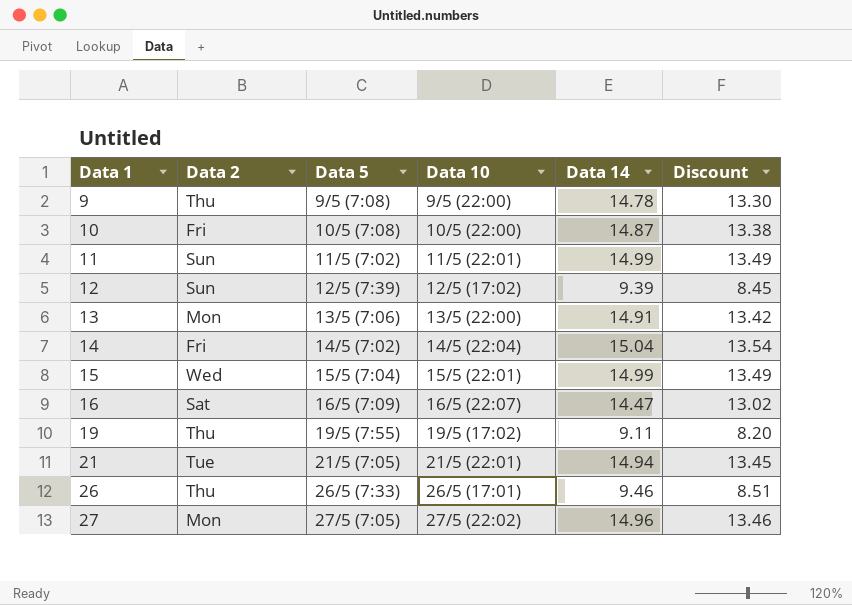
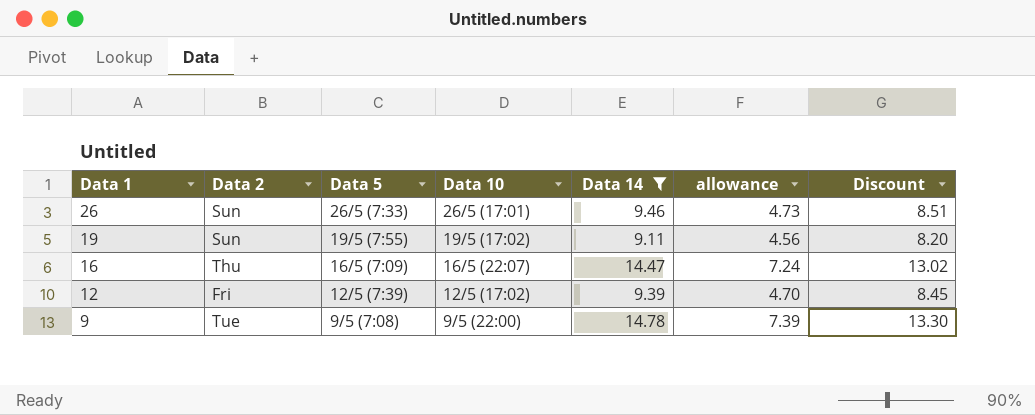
filter: none -> Data 14 <= 14.78
row order: Data 1 ascending -> Data 1 descending
column allowance | formula: none -> [Data 14] * 0.5
26 | Data 2: Thu -> Sun
19 | Data 2: Thu -> Sun
16 | Data 2: Sat -> Thu
12 | Data 2: Sun -> Fri
9 | Data 2: Thu -> Tue

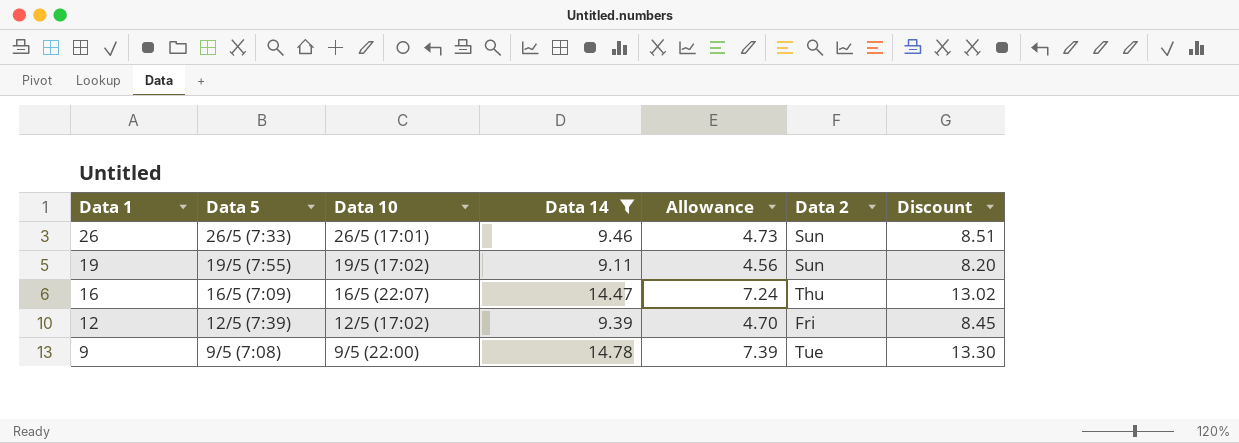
column name: allowance -> Allowance
column Data 2 | position: 2 -> 6

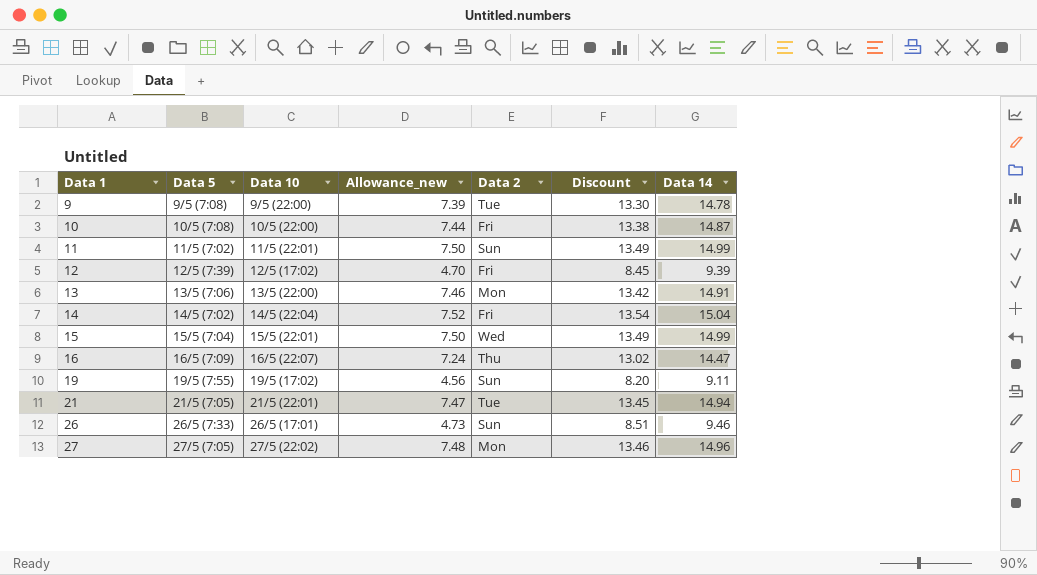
filter: Data 14 <= 14.78 -> none
row order: Data 1 descending -> Data 1 ascending
column name: Allowance -> Allowance_new
column Data 14 | position: 4 -> 7

